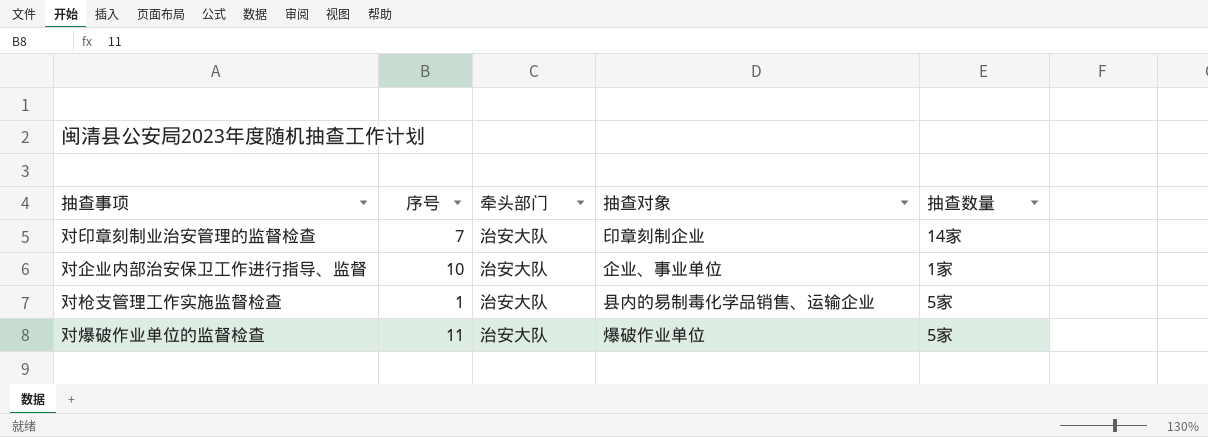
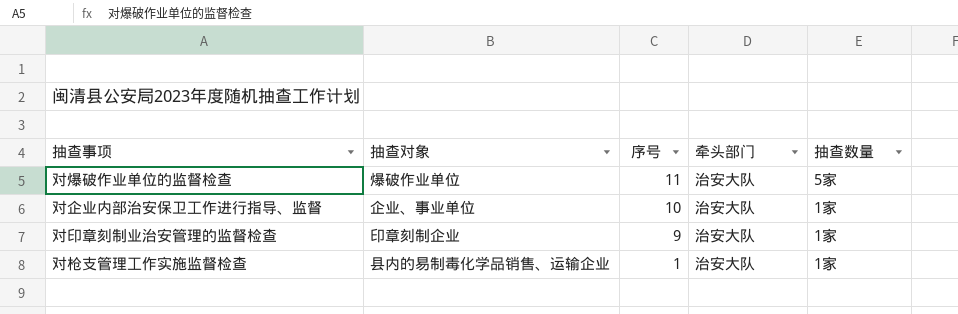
row order: none -> 序号 descending
column 抽查对象 | position: 4 -> 2
对印章刻制业治安管理的监督检查 | 序号: 7 -> 9
对印章刻制业治安管理的监督检查 | 抽查数量: 14家 -> 1家
对枪支管理工作实施监督检查 | 抽查数量: 5家 -> 1家

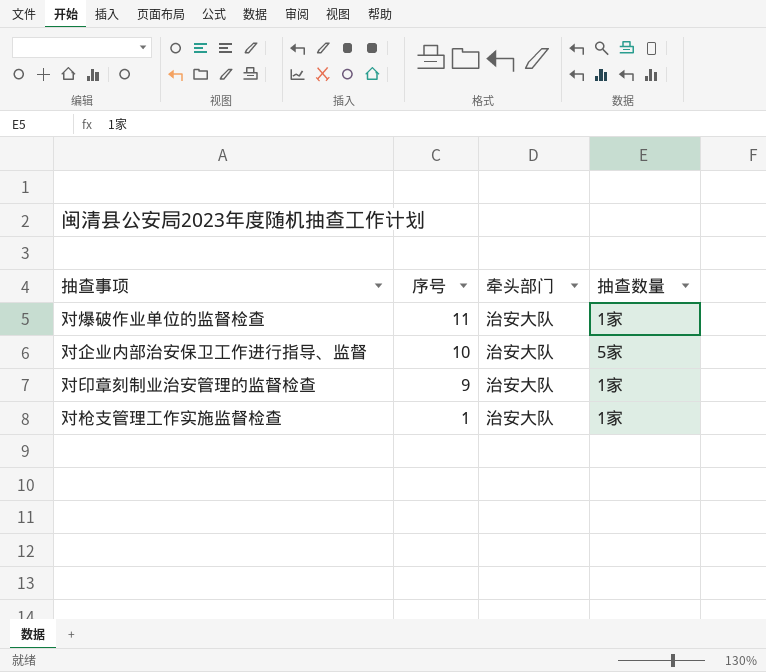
column 抽查对象 | position: 2 -> none
对爆破作业单位的监督检查 | 抽查数量: 5家 -> 1家
对企业内部治安保卫工作进行指导、监督 | 抽查数量: 1家 -> 5家

